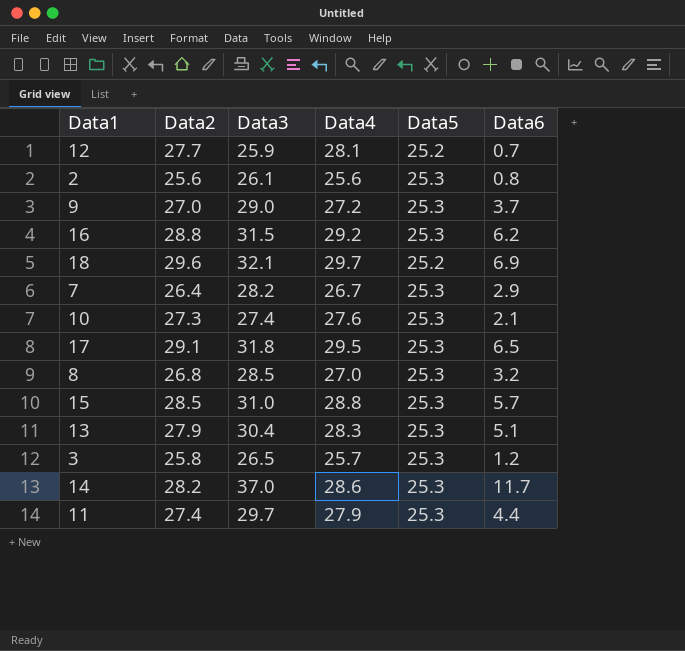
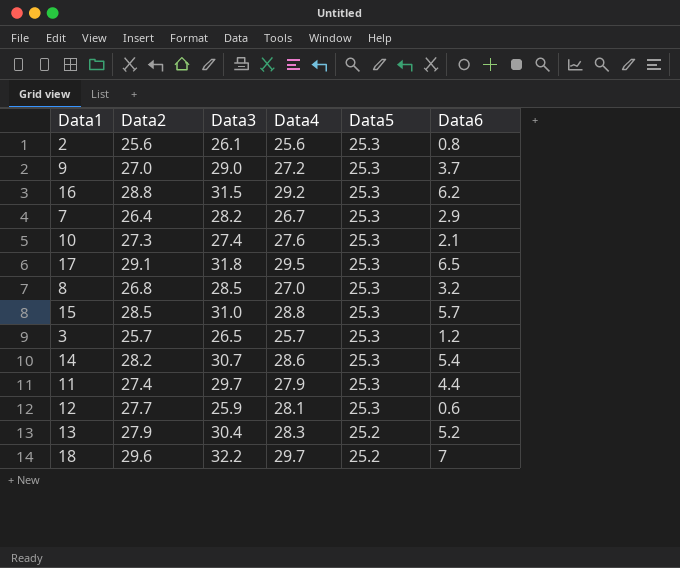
row order: none -> Data5 descending
3 | Data2: 25.8 -> 25.7
14 | Data3: 37.0 -> 30.7
14 | Data6: 11.7 -> 5.4
12 | Data5: 25.2 -> 25.3
12 | Data6: 0.7 -> 0.6
13 | Data5: 25.3 -> 25.2
13 | Data6: 5.1 -> 5.2
18 | Data3: 32.1 -> 32.2
18 | Data6: 6.9 -> 7

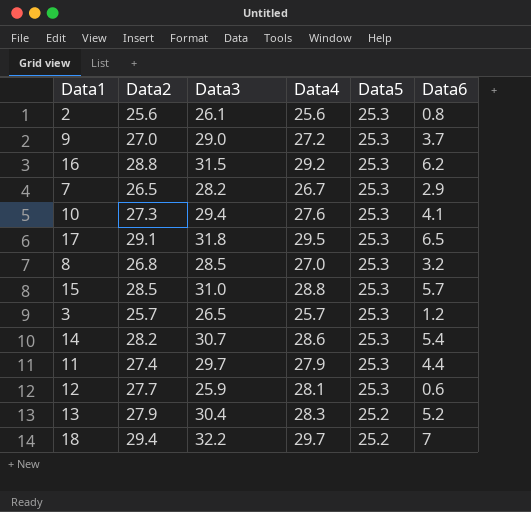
7 | Data2: 26.4 -> 26.5
10 | Data3: 27.4 -> 29.4
10 | Data6: 2.1 -> 4.1
18 | Data2: 29.6 -> 29.4

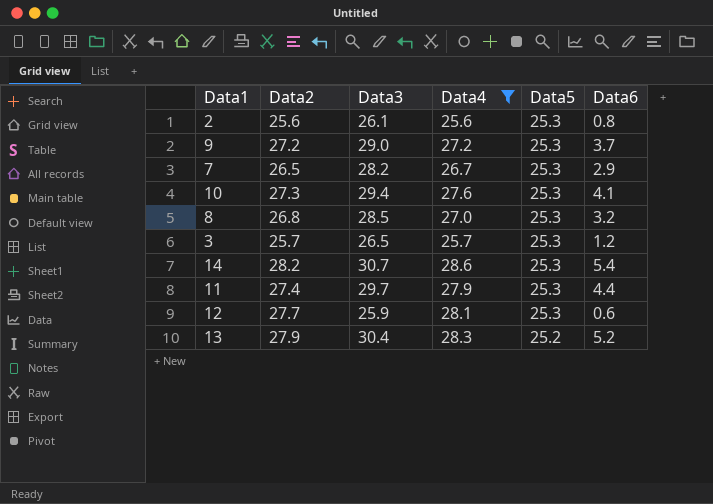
filter: none -> Data4 <= 28.6
9 | Data2: 27.0 -> 27.2

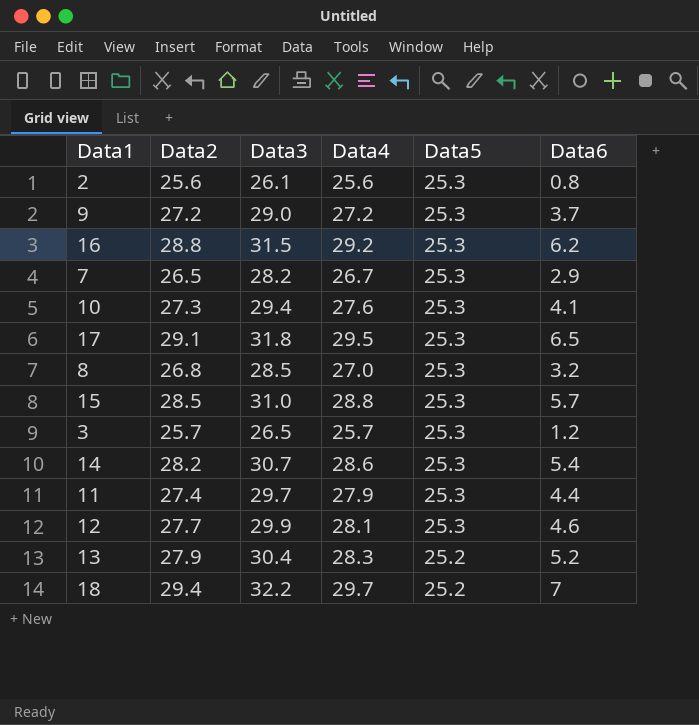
filter: Data4 <= 28.6 -> none
12 | Data3: 25.9 -> 29.9
12 | Data6: 0.6 -> 4.6

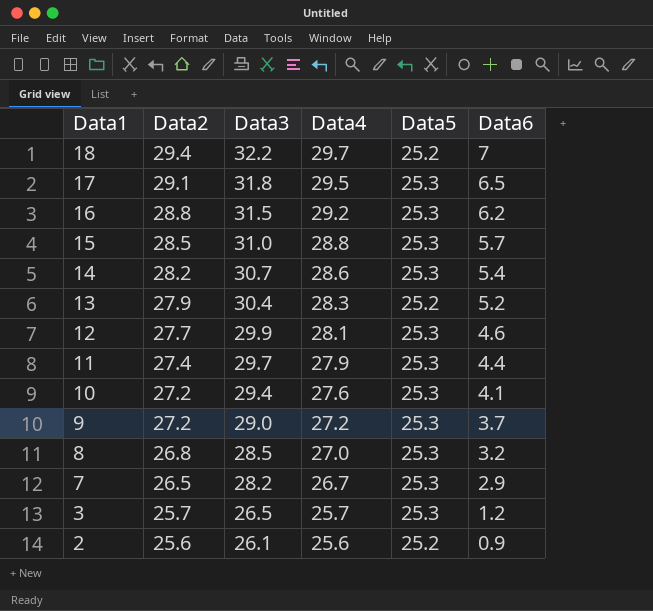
row order: Data5 descending -> Data1 descending
10 | Data2: 27.3 -> 27.2
2 | Data5: 25.3 -> 25.2
2 | Data6: 0.8 -> 0.9

